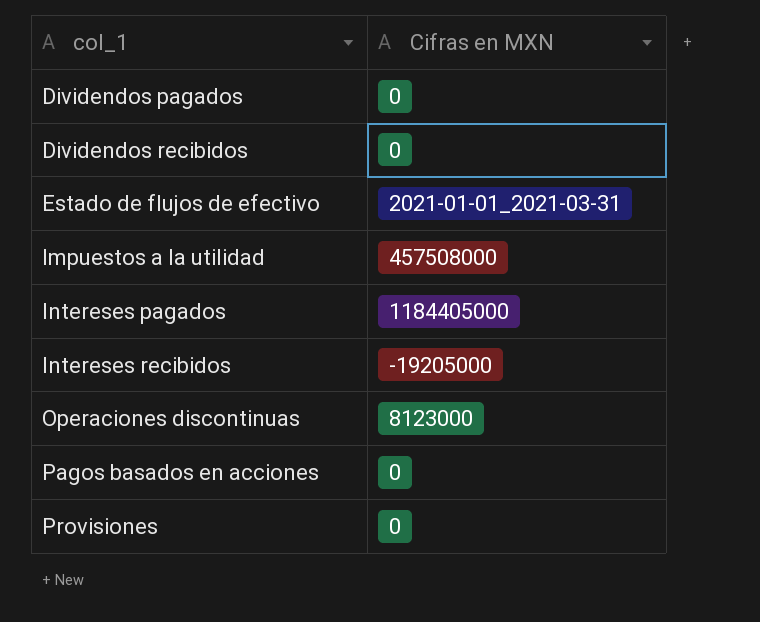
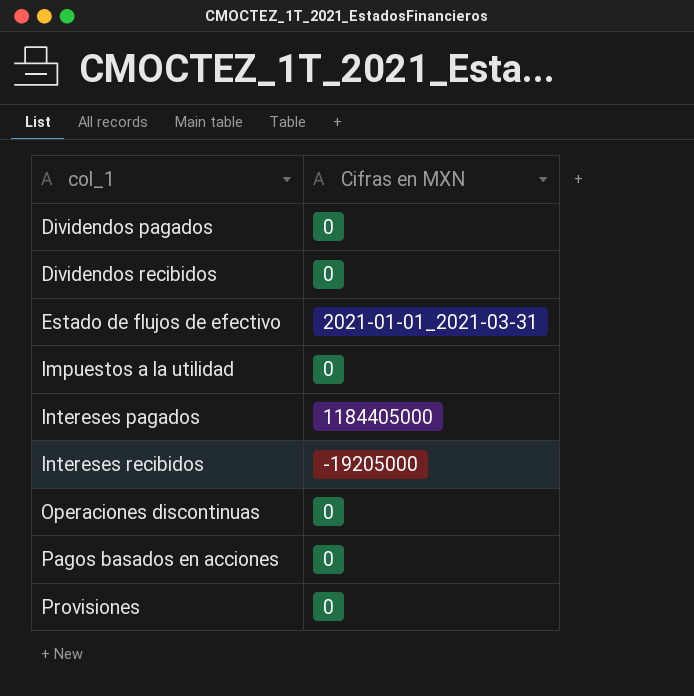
Impuestos a la utilidad | Cifras en MXN: 457508000 -> 0
Operaciones discontinuas | Cifras en MXN: 8123000 -> 0

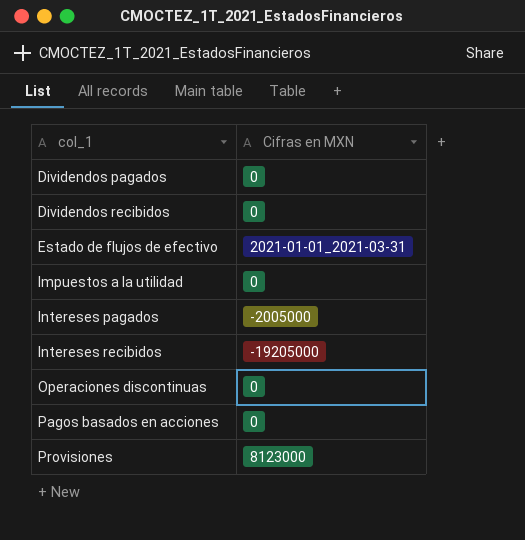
Intereses pagados | Cifras en MXN: 1184405000 -> -2005000
Provisiones | Cifras en MXN: 0 -> 8123000

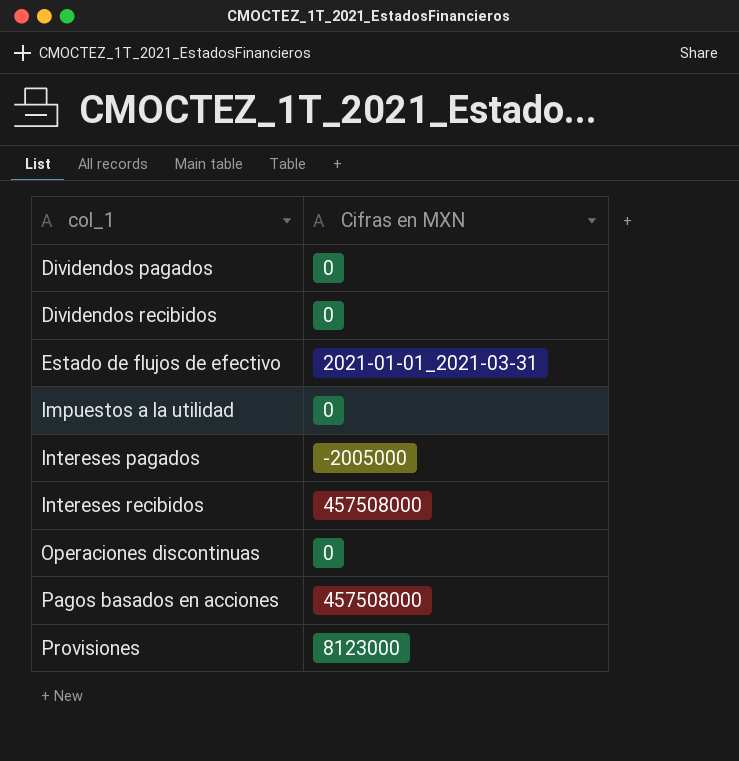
Intereses recibidos | Cifras en MXN: -19205000 -> 457508000
Pagos basados en acciones | Cifras en MXN: 0 -> 457508000

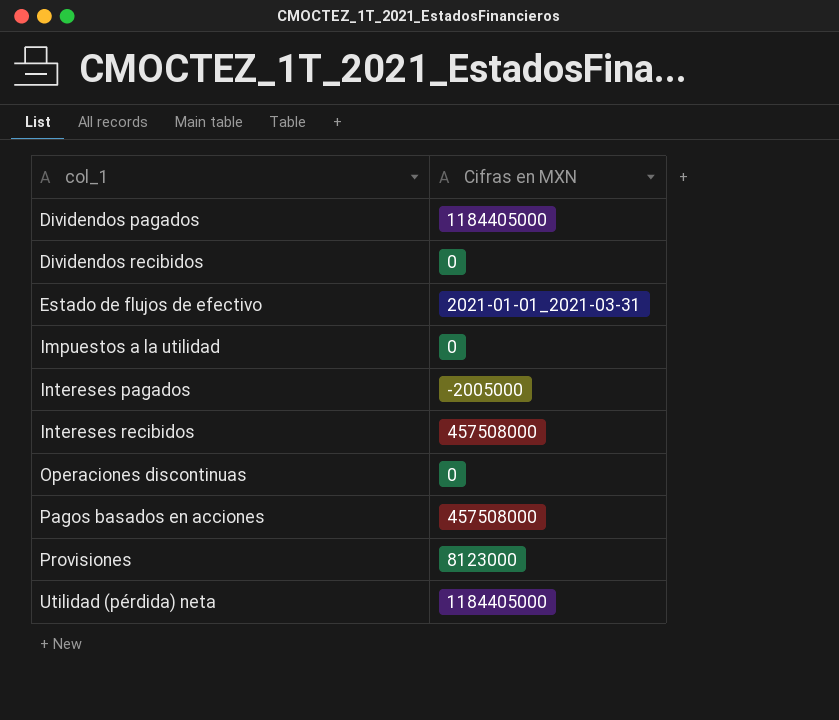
Dividendos pagados | Cifras en MXN: 0 -> 1184405000
row Utilidad (pérdida) neta: none -> 1184405000

